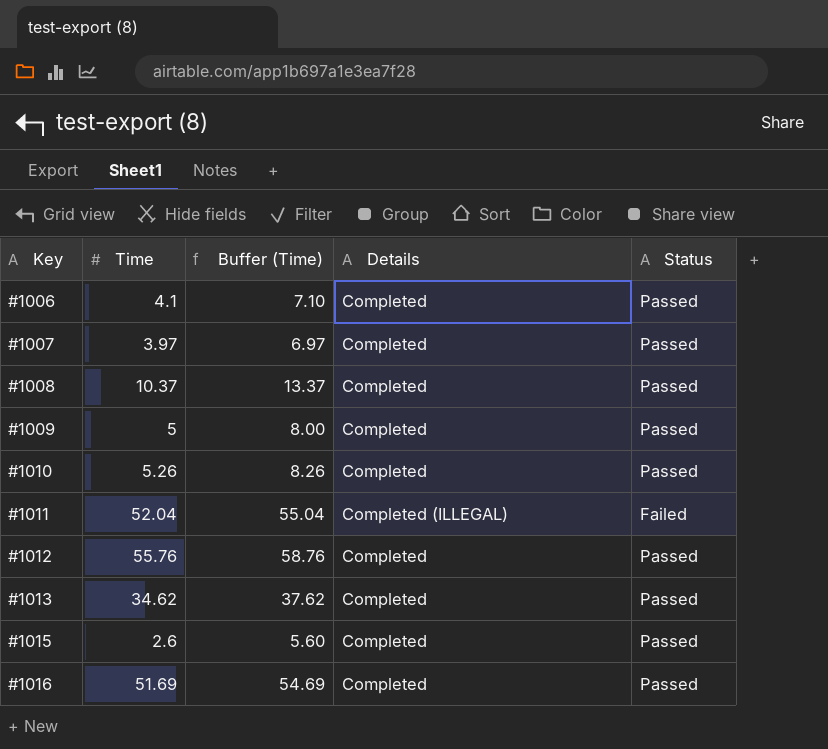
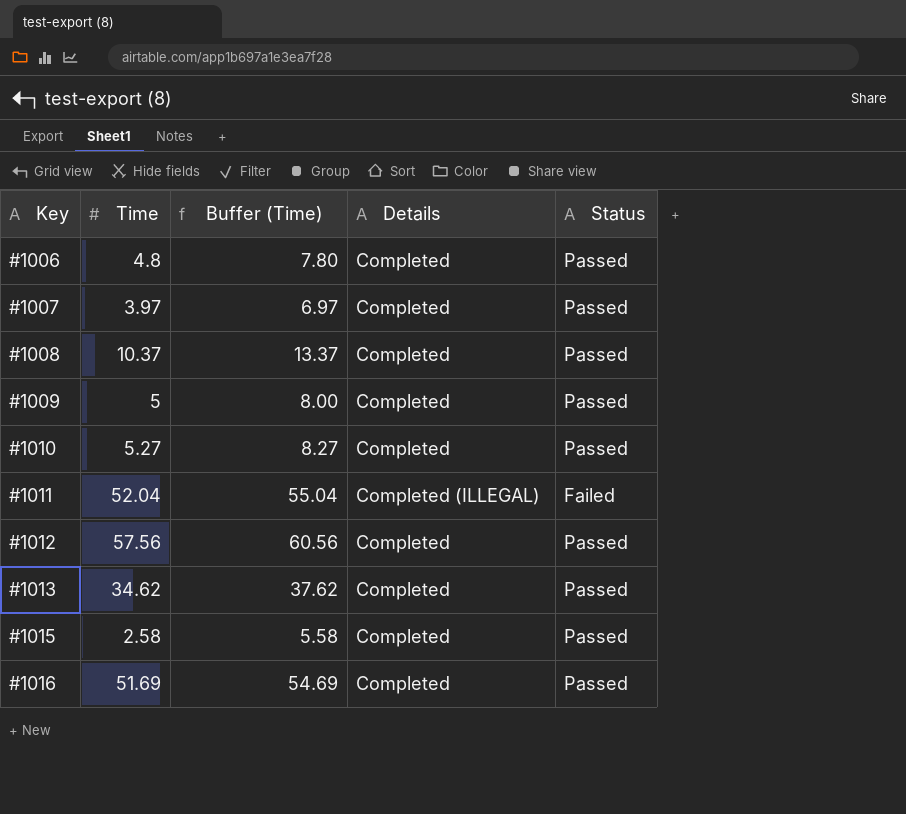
#1006 | Time: 4.1 -> 4.8
#1006 | Buffer (Time): 7.10 -> 7.80
#1010 | Time: 5.26 -> 5.27
#1010 | Buffer (Time): 8.26 -> 8.27
#1012 | Time: 55.76 -> 57.56
#1012 | Buffer (Time): 58.76 -> 60.56
#1015 | Time: 2.6 -> 2.58
#1015 | Buffer (Time): 5.60 -> 5.58

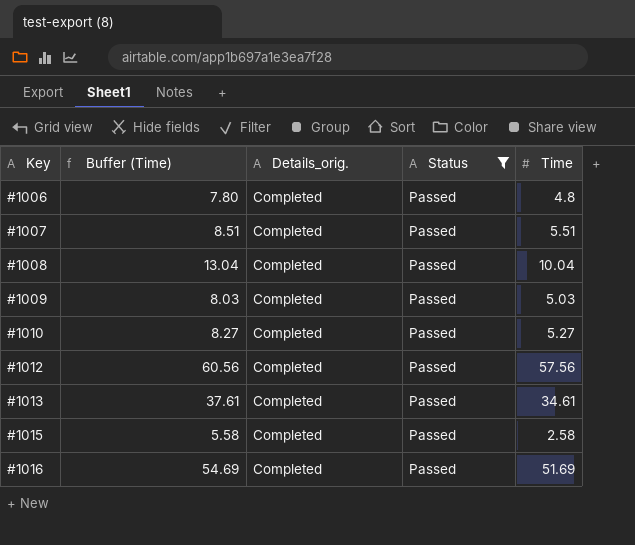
filter: none -> Status = Passed
column name: Details -> Details_orig.
column Time | position: 2 -> 5
#1007 | Buffer (Time): 6.97 -> 8.51
#1007 | Time: 3.97 -> 5.51
#1008 | Buffer (Time): 13.37 -> 13.04
#1008 | Time: 10.37 -> 10.04
#1009 | Buffer (Time): 8.00 -> 8.03
#1009 | Time: 5 -> 5.03
#1013 | Buffer (Time): 37.62 -> 37.61
#1013 | Time: 34.62 -> 34.61

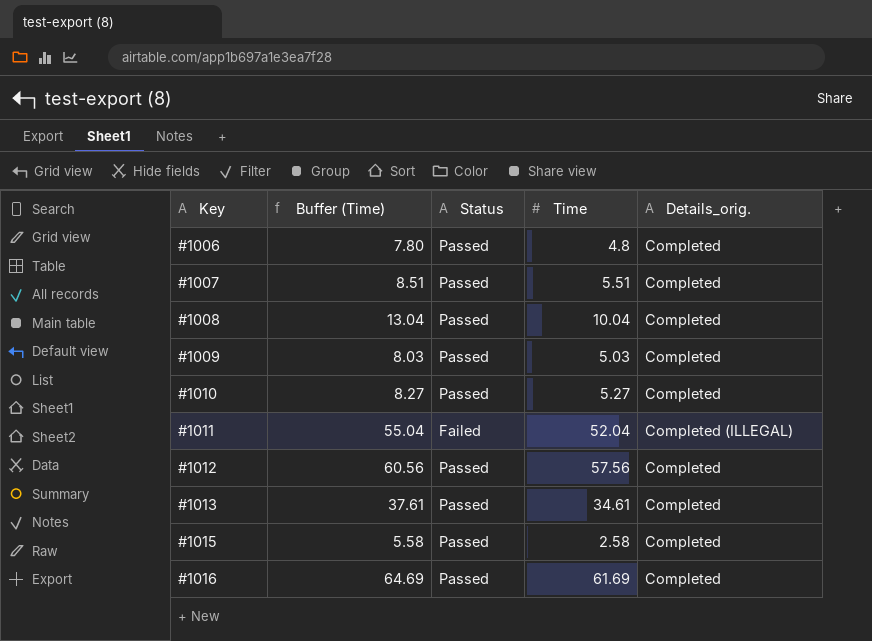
filter: Status = Passed -> none
column Details_orig. | position: 3 -> 5
#1016 | Buffer (Time): 54.69 -> 64.69
#1016 | Time: 51.69 -> 61.69

